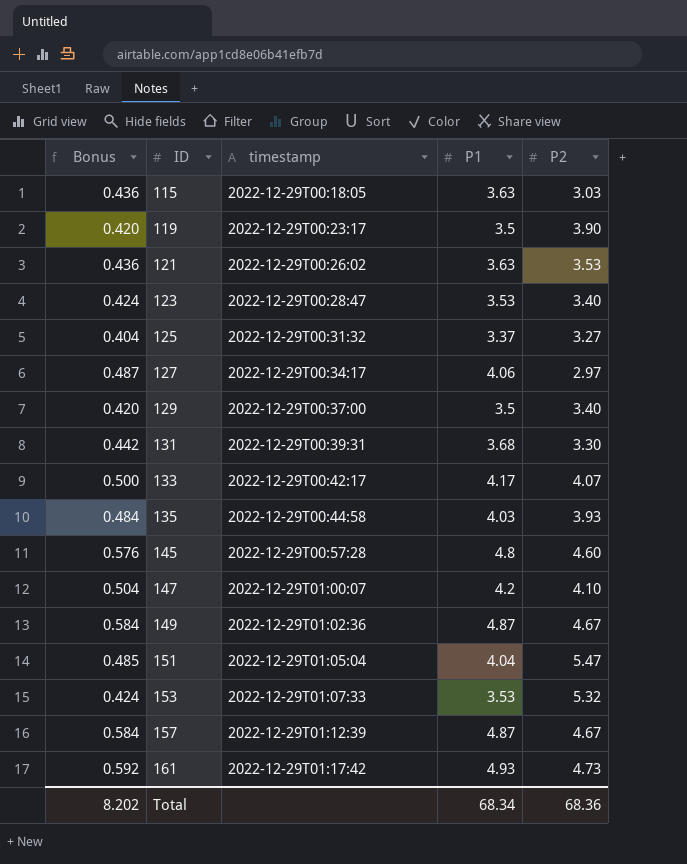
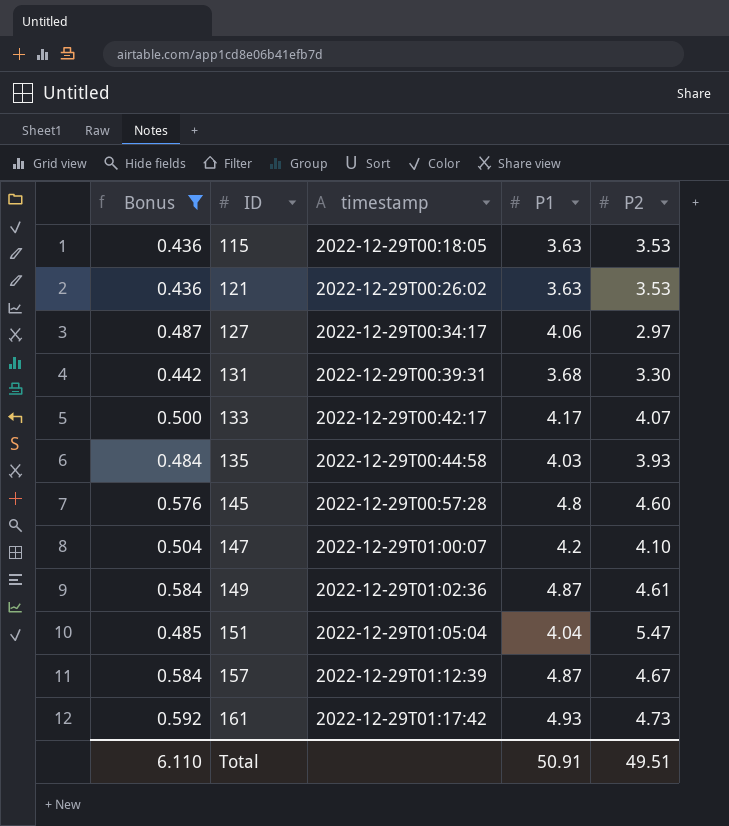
filter: none -> Bonus >= 0.436
115 | P2: 3.03 -> 3.53
149 | P2: 4.67 -> 4.61
Total | Bonus: 8.202 -> 6.110
Total | P1: 68.34 -> 50.91
Total | P2: 68.36 -> 49.51

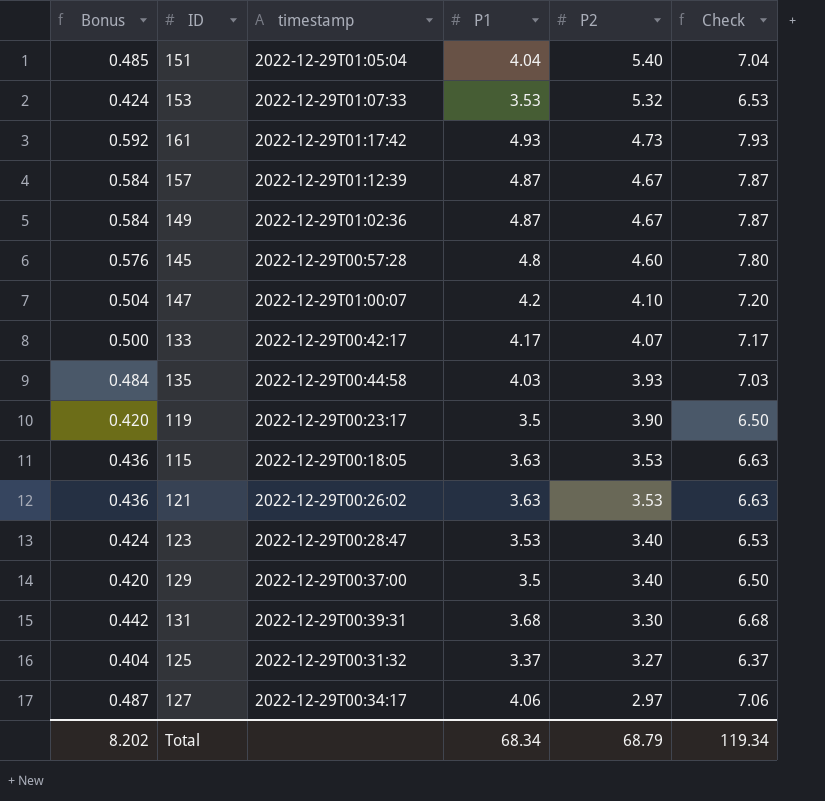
filter: Bonus >= 0.436 -> none
row order: ID ascending -> P2 descending
column Check | formula: none -> [P1] + 3
151 | P2: 5.47 -> 5.40
149 | P2: 4.61 -> 4.67
Total | Bonus: 6.110 -> 8.202
Total | P1: 50.91 -> 68.34
Total | P2: 49.51 -> 68.79

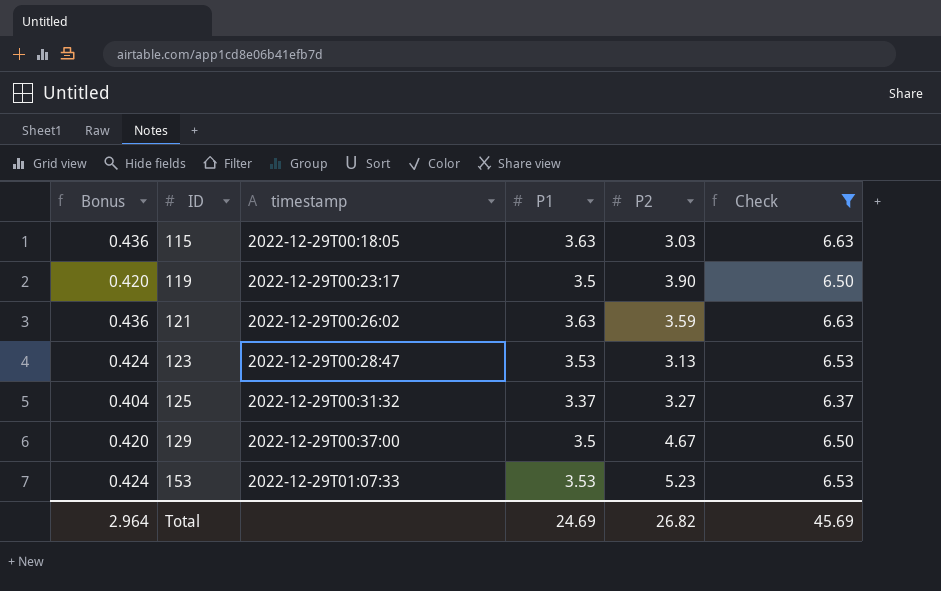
filter: none -> Check <= 6.63
row order: P2 descending -> ID ascending
115 | P2: 3.53 -> 3.03
121 | P2: 3.53 -> 3.59
123 | P2: 3.40 -> 3.13
129 | P2: 3.40 -> 4.67
153 | P2: 5.32 -> 5.23
Total | Bonus: 8.202 -> 2.964
Total | P1: 68.34 -> 24.69
Total | P2: 68.79 -> 26.82
Total | Check: 119.34 -> 45.69

